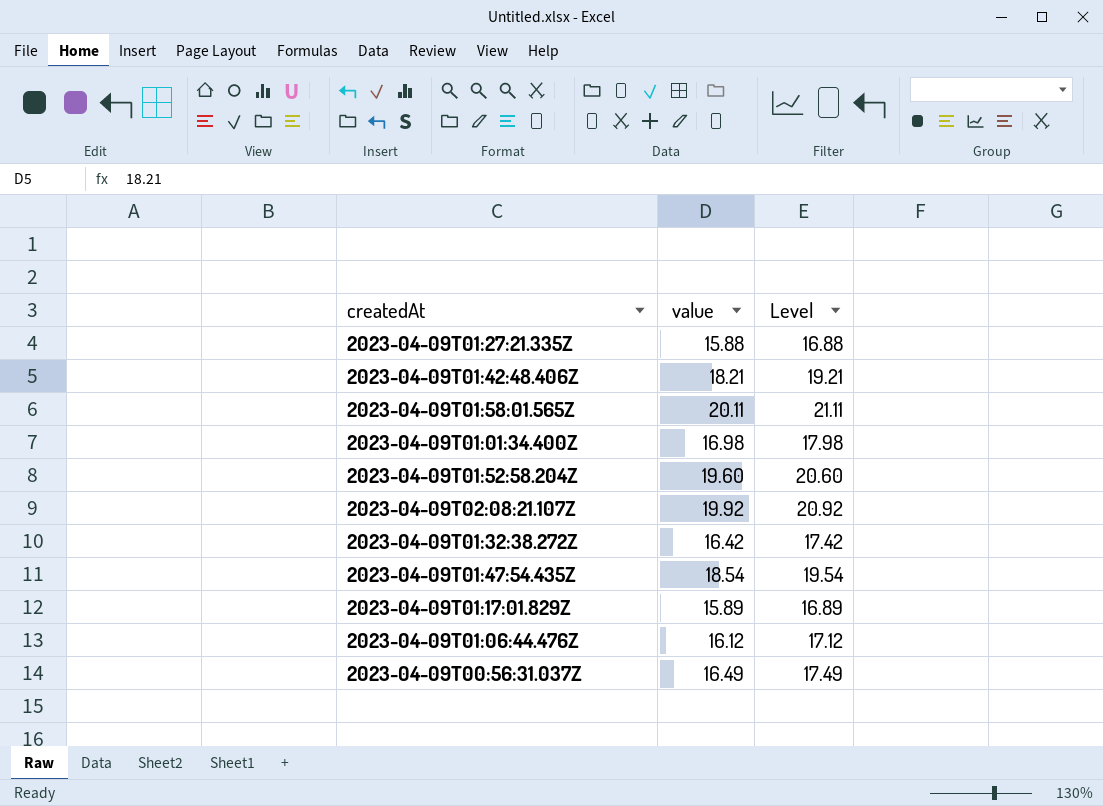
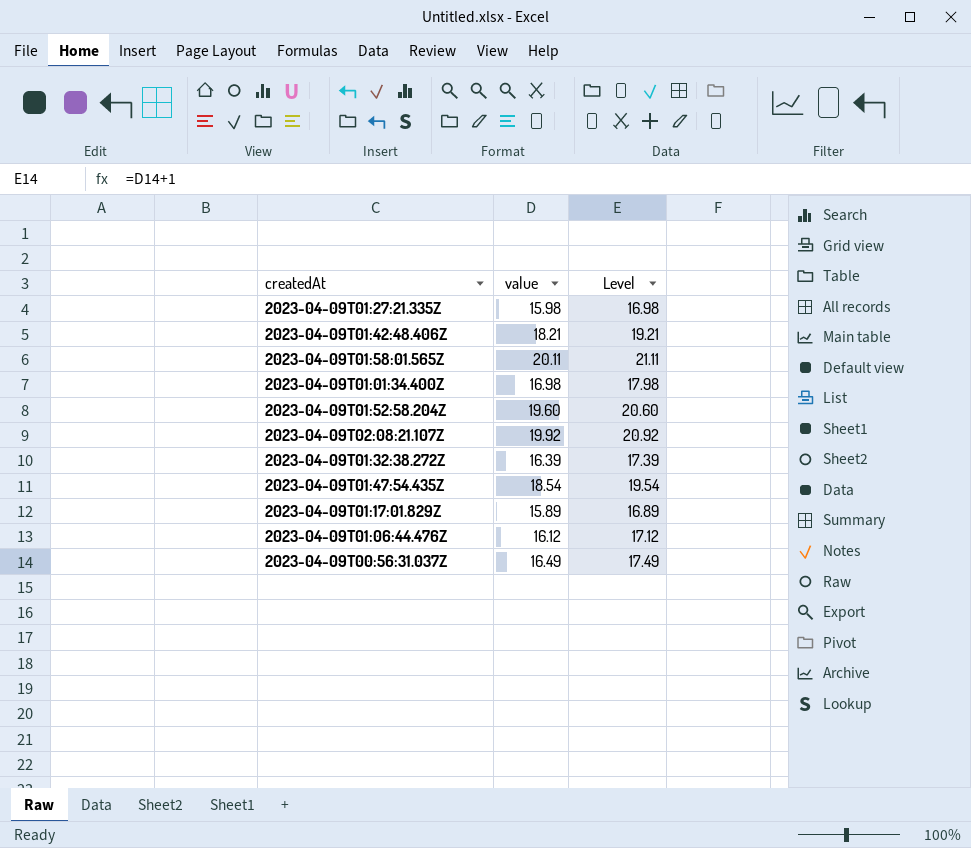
2023-04-09T01:27:21.335Z | value: 15.88 -> 15.98
2023-04-09T01:27:21.335Z | Level: 16.88 -> 16.98
2023-04-09T01:32:38.272Z | value: 16.42 -> 16.39
2023-04-09T01:32:38.272Z | Level: 17.42 -> 17.39

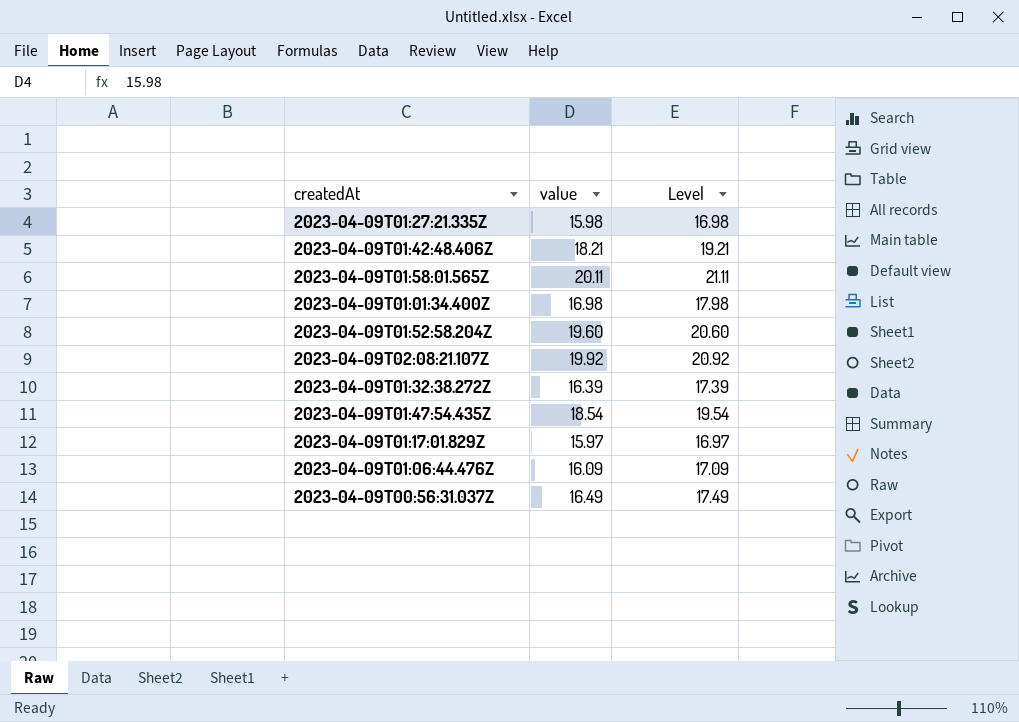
2023-04-09T01:17:01.829Z | value: 15.89 -> 15.97
2023-04-09T01:17:01.829Z | Level: 16.89 -> 16.97
2023-04-09T01:06:44.476Z | value: 16.12 -> 16.09
2023-04-09T01:06:44.476Z | Level: 17.12 -> 17.09

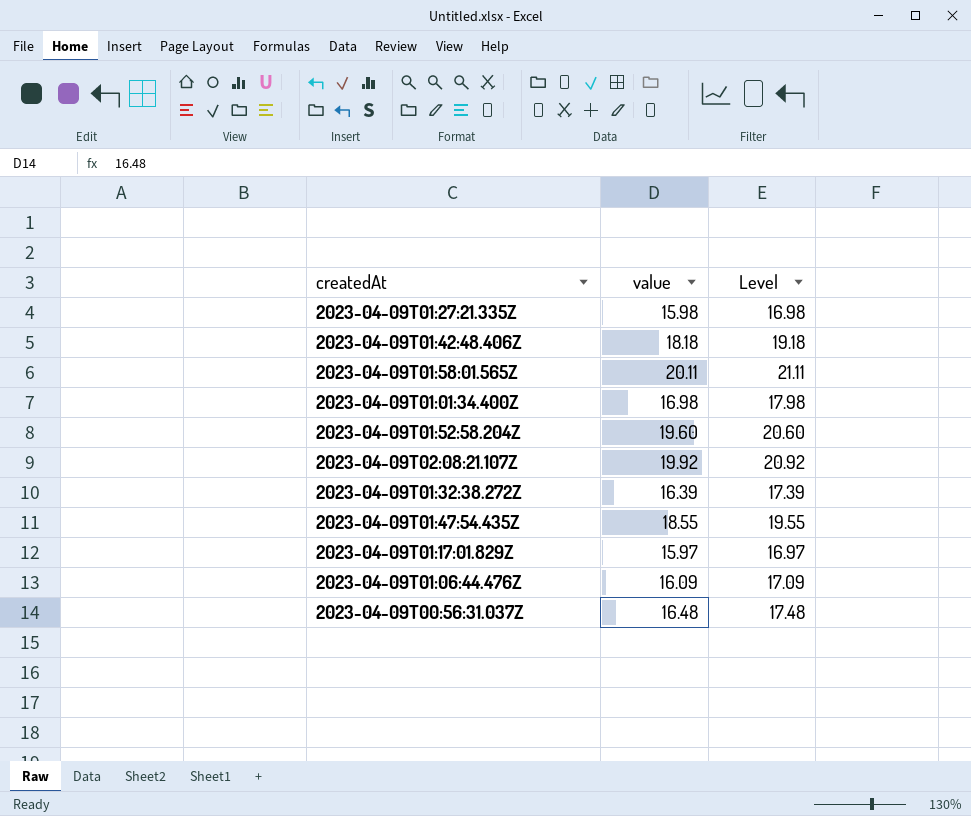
2023-04-09T01:42:48.406Z | value: 18.21 -> 18.18
2023-04-09T01:42:48.406Z | Level: 19.21 -> 19.18
2023-04-09T01:47:54.435Z | value: 18.54 -> 18.55
2023-04-09T01:47:54.435Z | Level: 19.54 -> 19.55
2023-04-09T00:56:31.037Z | value: 16.49 -> 16.48
2023-04-09T00:56:31.037Z | Level: 17.49 -> 17.48

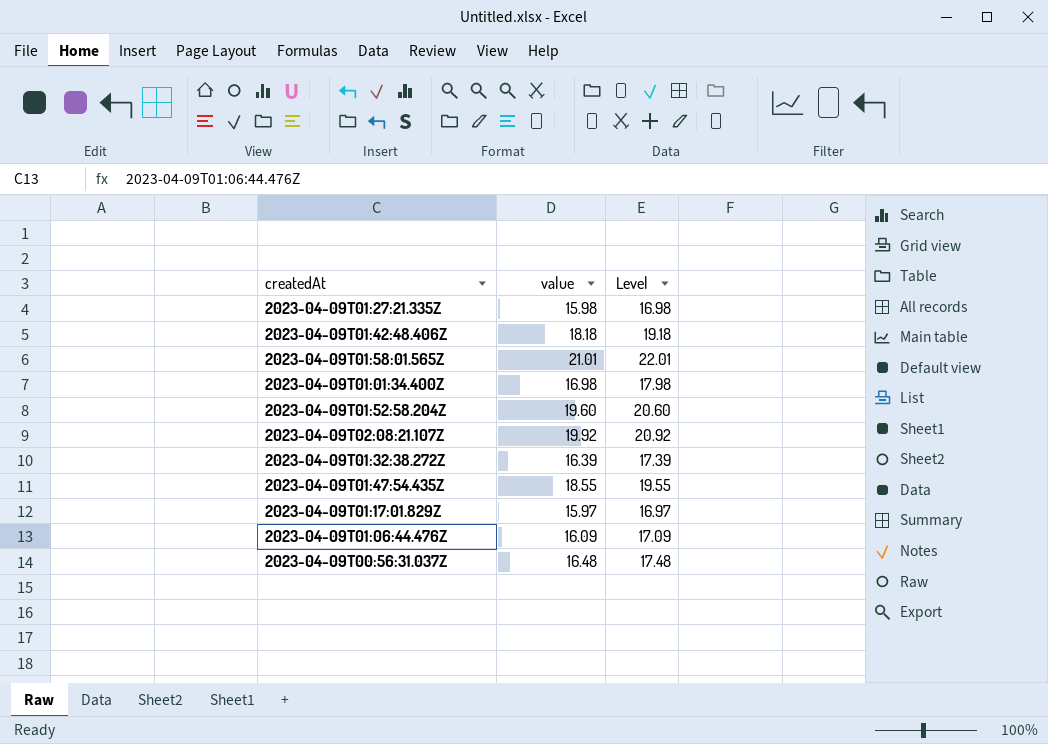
2023-04-09T01:58:01.565Z | value: 20.11 -> 21.01
2023-04-09T01:58:01.565Z | Level: 21.11 -> 22.01

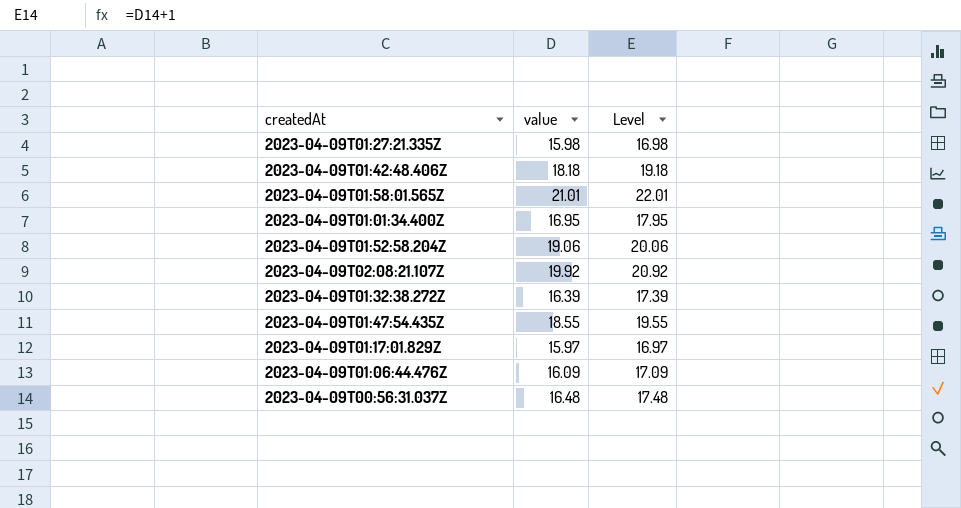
2023-04-09T01:01:34.400Z | value: 16.98 -> 16.95
2023-04-09T01:01:34.400Z | Level: 17.98 -> 17.95
2023-04-09T01:52:58.204Z | value: 19.60 -> 19.06
2023-04-09T01:52:58.204Z | Level: 20.60 -> 20.06

